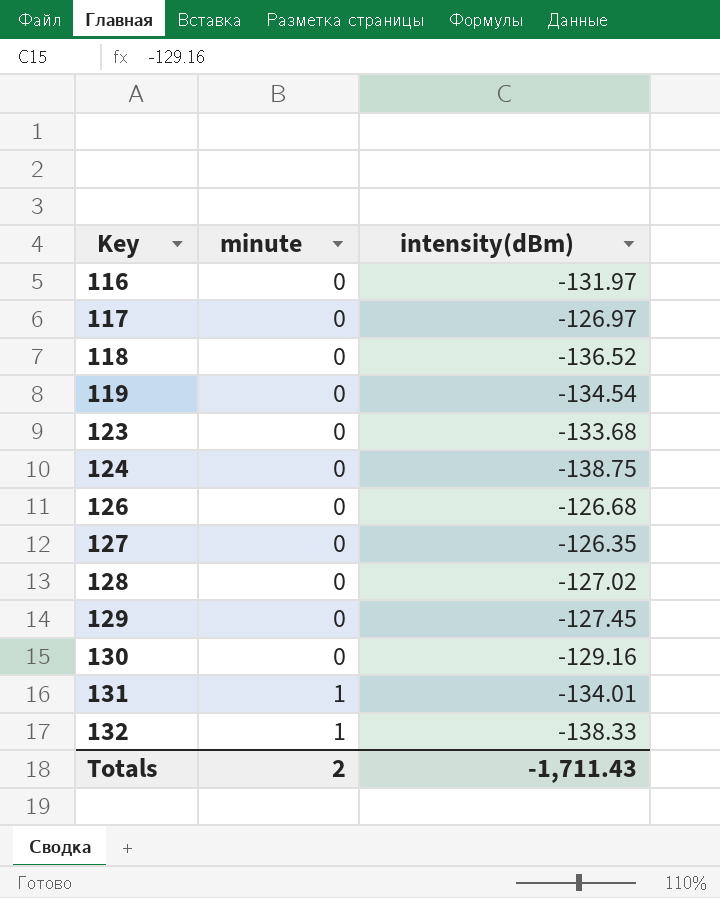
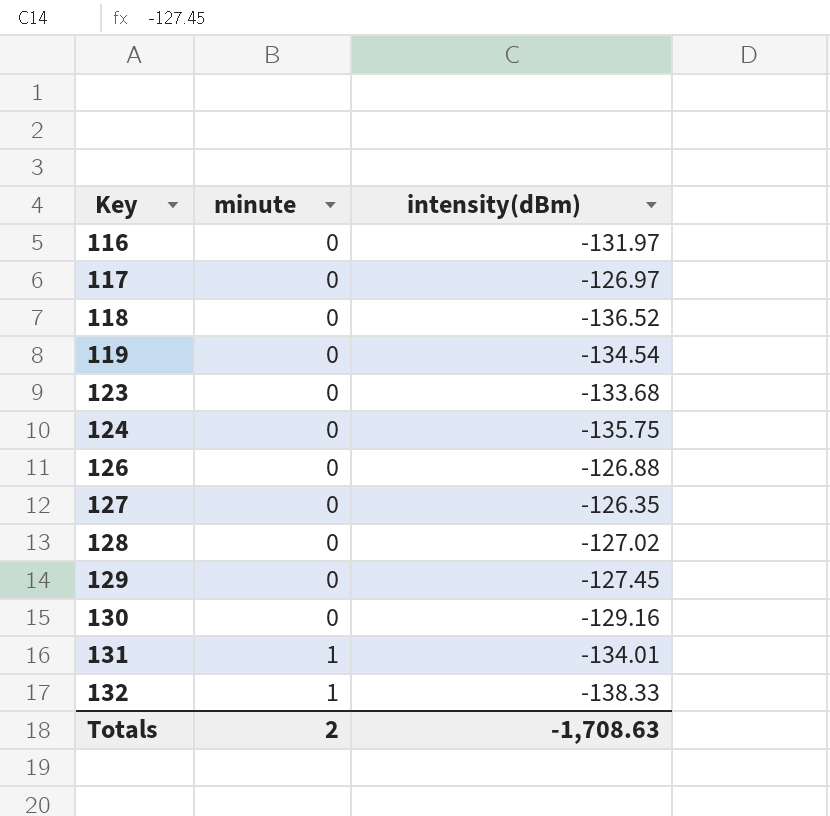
124 | intensity(dBm): -138.75 -> -135.75
126 | intensity(dBm): -126.68 -> -126.88
Totals | intensity(dBm): -1,711.43 -> -1,708.63

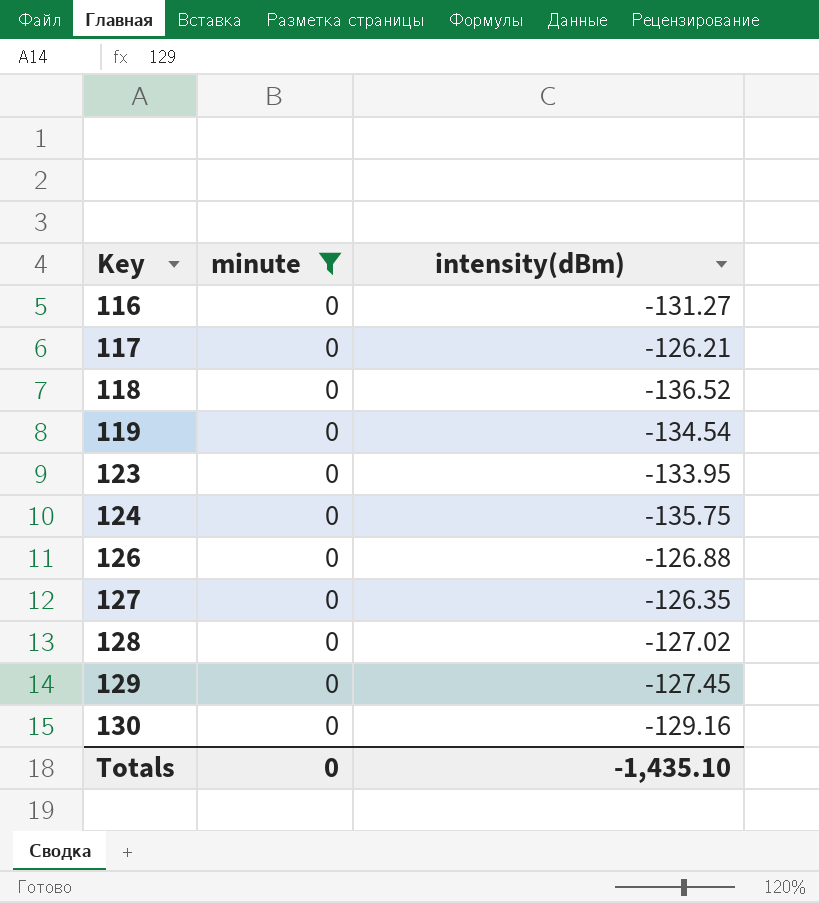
filter: none -> minute = 0
116 | intensity(dBm): -131.97 -> -131.27
117 | intensity(dBm): -126.97 -> -126.21
123 | intensity(dBm): -133.68 -> -133.95
Totals | minute: 2 -> 0
Totals | intensity(dBm): -1,708.63 -> -1,435.10

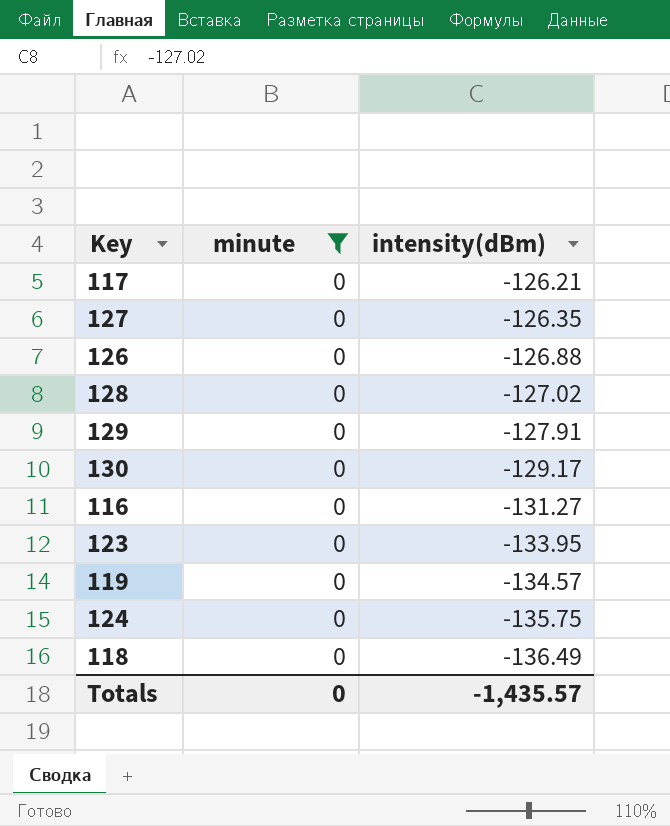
row order: Key ascending -> intensity(dBm) descending
129 | intensity(dBm): -127.45 -> -127.91
130 | intensity(dBm): -129.16 -> -129.17
119 | intensity(dBm): -134.54 -> -134.57
118 | intensity(dBm): -136.52 -> -136.49
Totals | intensity(dBm): -1,435.10 -> -1,435.57

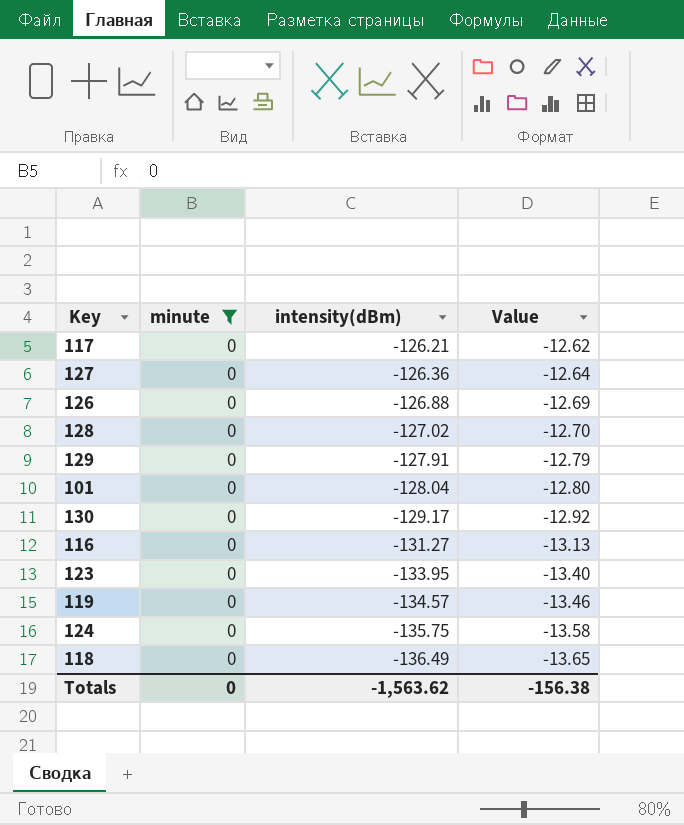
column Value | formula: none -> [intensity(dBm)] * 0.1
127 | intensity(dBm): -126.35 -> -126.36
row 101: none -> 0 | -128.04 | -12.80
Totals | intensity(dBm): -1,435.57 -> -1,563.62

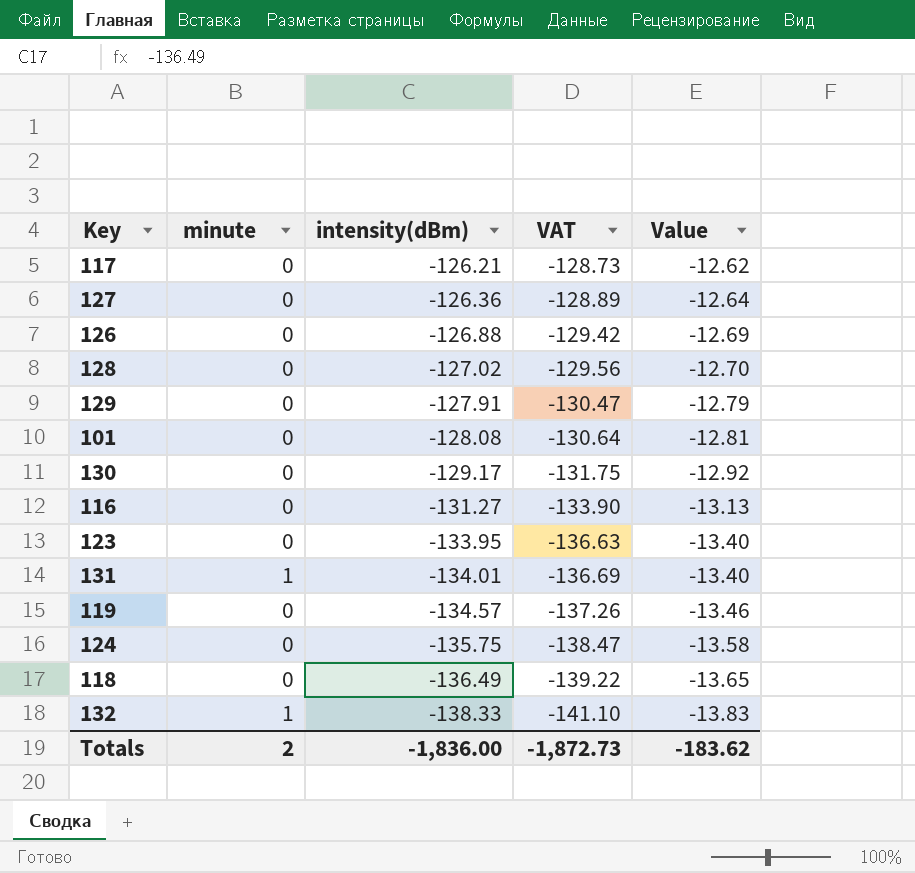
filter: minute = 0 -> none
column VAT | formula: none -> [intensity(dBm)] * 1.02
101 | intensity(dBm): -128.04 -> -128.08
101 | Value: -12.80 -> -12.81
Totals | minute: 0 -> 2
Totals | intensity(dBm): -1,563.62 -> -1,836.00
Totals | Value: -156.38 -> -183.62

